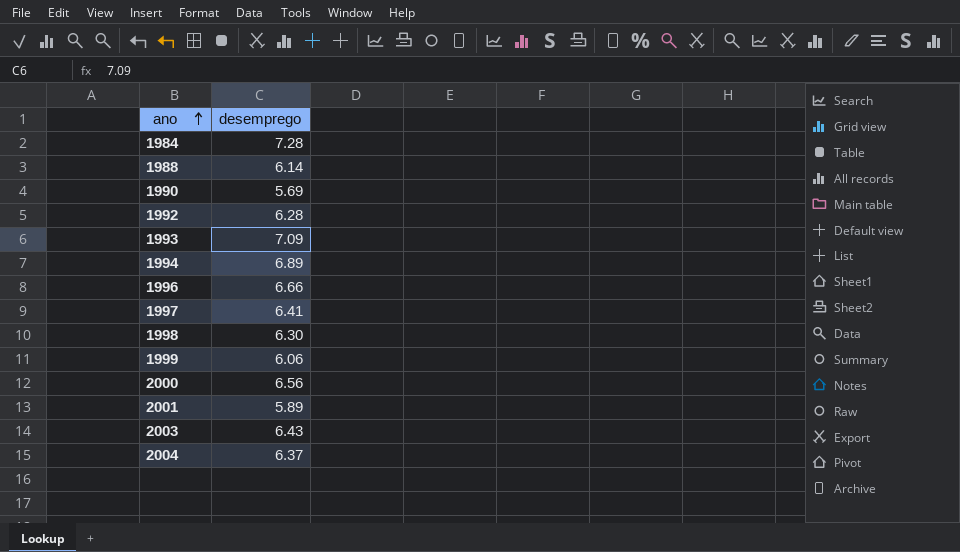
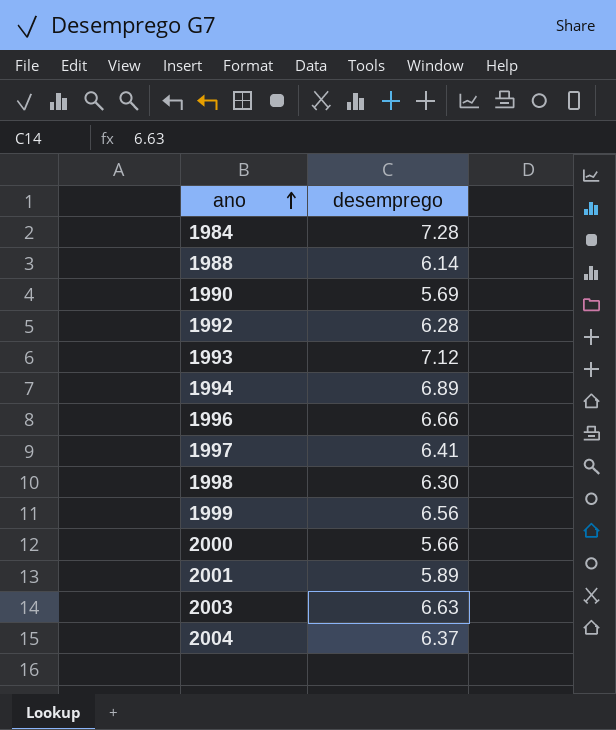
1993 | desemprego: 7.09 -> 7.12
1999 | desemprego: 6.06 -> 6.56
2000 | desemprego: 6.56 -> 5.66
2003 | desemprego: 6.43 -> 6.63

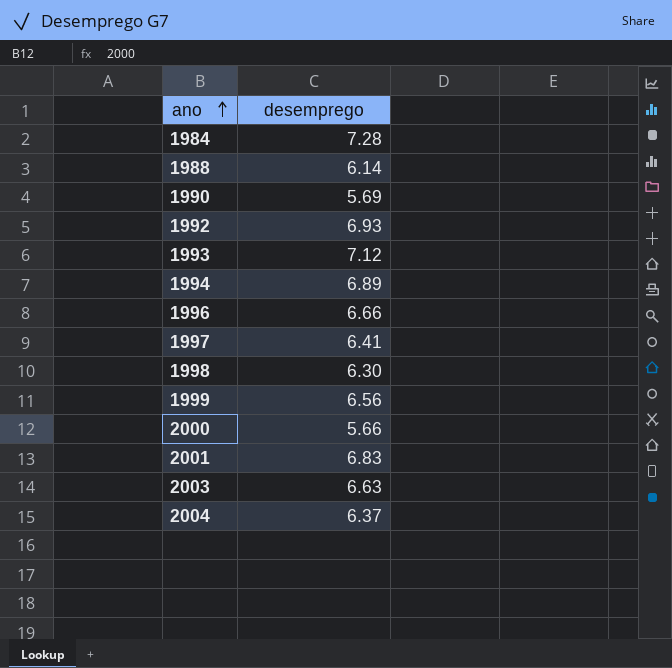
1992 | desemprego: 6.28 -> 6.93
2001 | desemprego: 5.89 -> 6.83

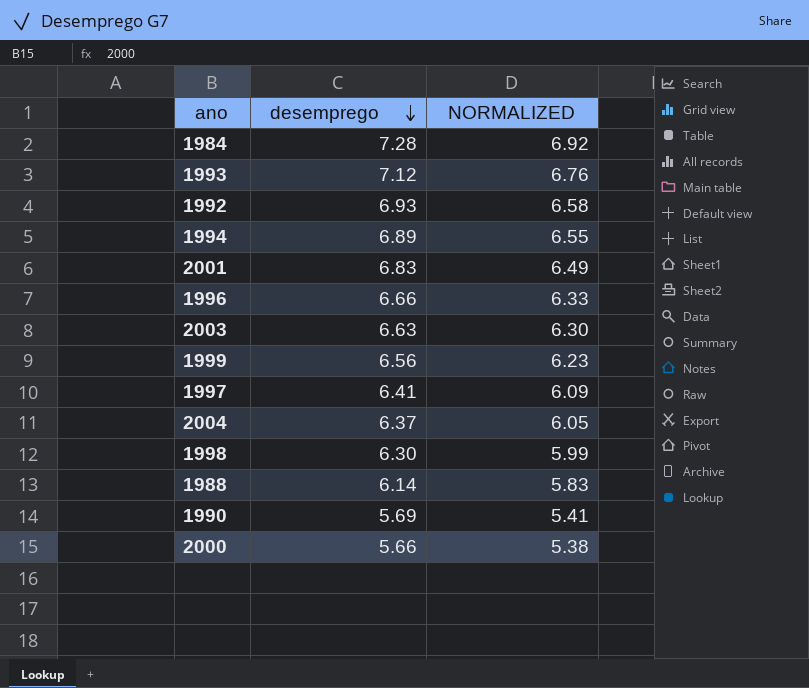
row order: ano ascending -> desemprego descending
column NORMALIZED | formula: none -> [desemprego] * 0.95

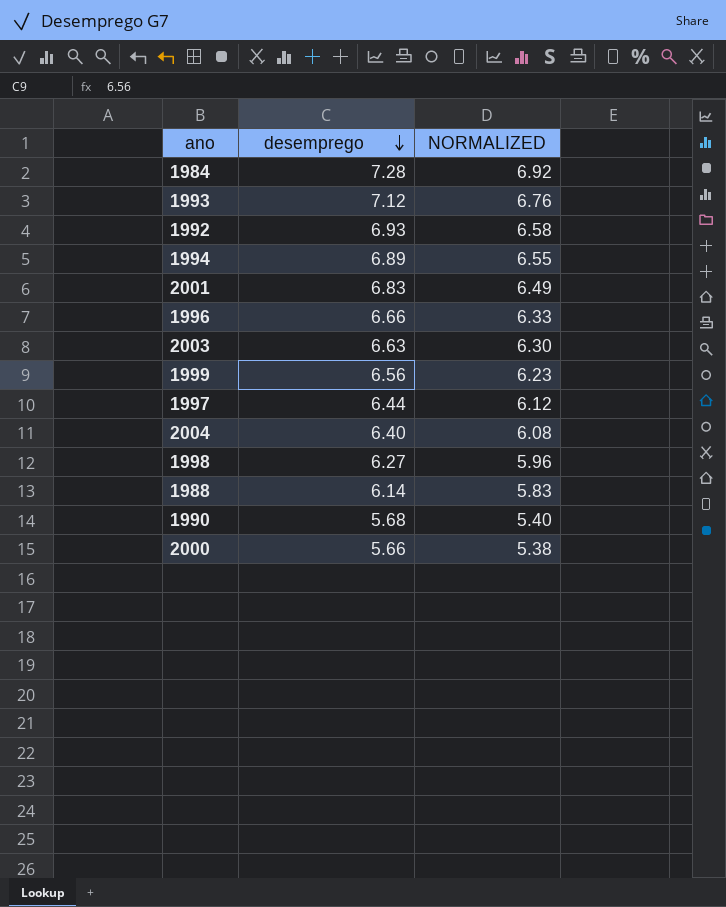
1997 | desemprego: 6.41 -> 6.44
1997 | NORMALIZED: 6.09 -> 6.12
2004 | desemprego: 6.37 -> 6.40
2004 | NORMALIZED: 6.05 -> 6.08
1998 | desemprego: 6.30 -> 6.27
1998 | NORMALIZED: 5.99 -> 5.96
1990 | desemprego: 5.69 -> 5.68
1990 | NORMALIZED: 5.41 -> 5.40

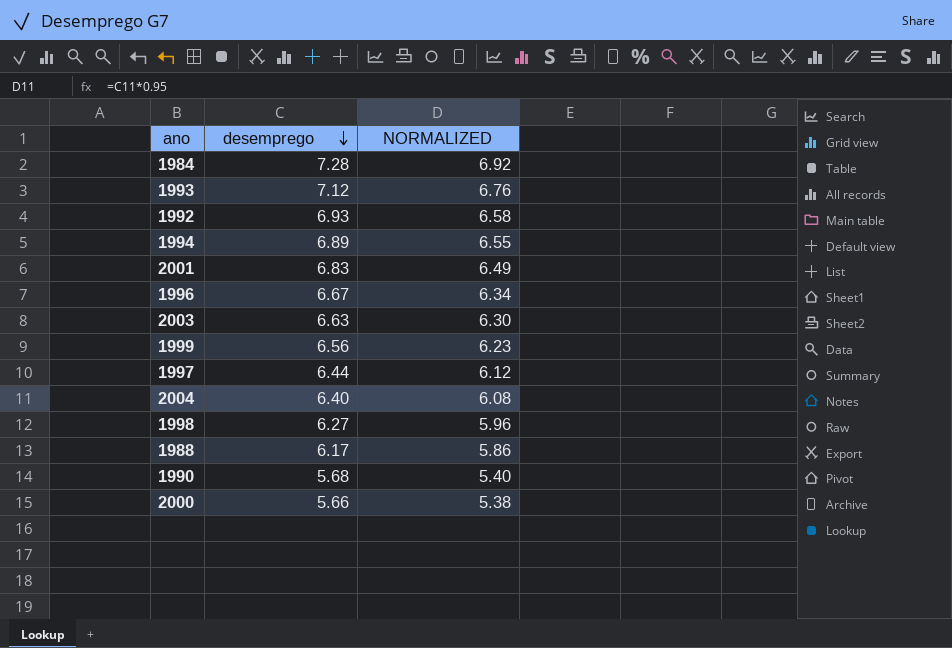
1996 | desemprego: 6.66 -> 6.67
1996 | NORMALIZED: 6.33 -> 6.34
1988 | desemprego: 6.14 -> 6.17
1988 | NORMALIZED: 5.83 -> 5.86

